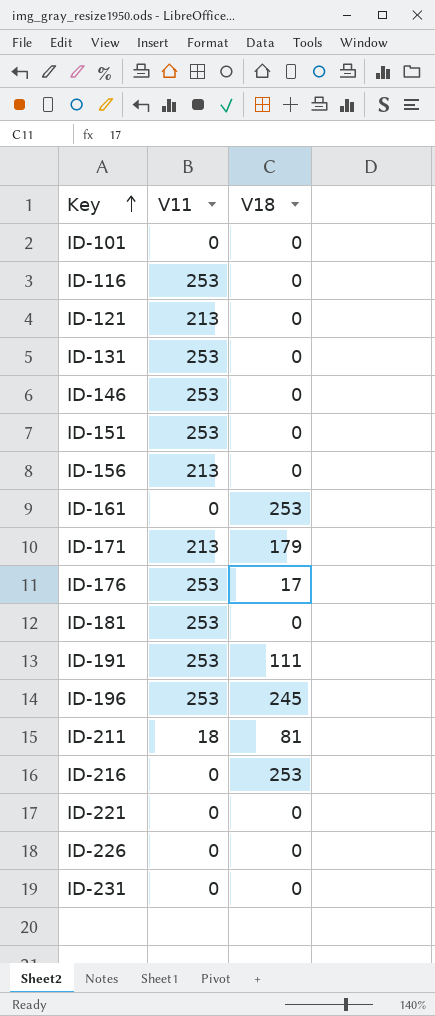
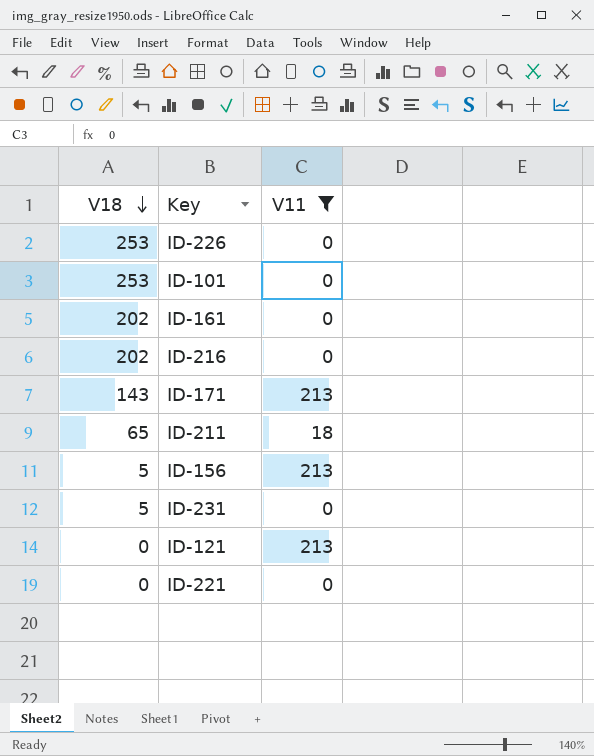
filter: none -> V11 != 253
row order: Key ascending -> V18 descending
column V18 | position: 3 -> 1
ID-226 | V18: 0 -> 253
ID-101 | V18: 0 -> 253
ID-161 | V18: 253 -> 202
ID-216 | V18: 253 -> 202
ID-171 | V18: 179 -> 143
ID-211 | V18: 81 -> 65
ID-156 | V18: 0 -> 5
ID-231 | V18: 0 -> 5

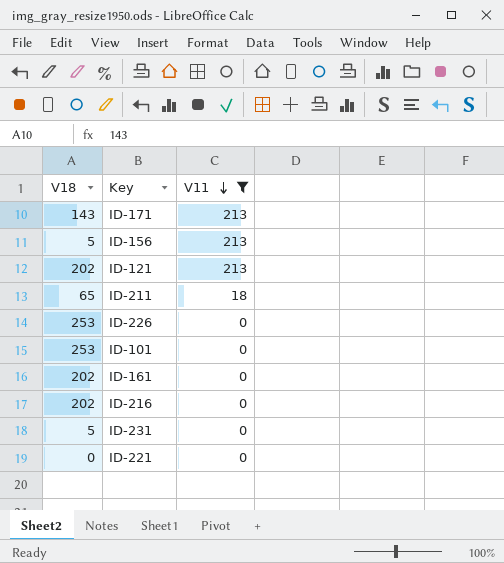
row order: V18 descending -> V11 descending
ID-121 | V18: 0 -> 202

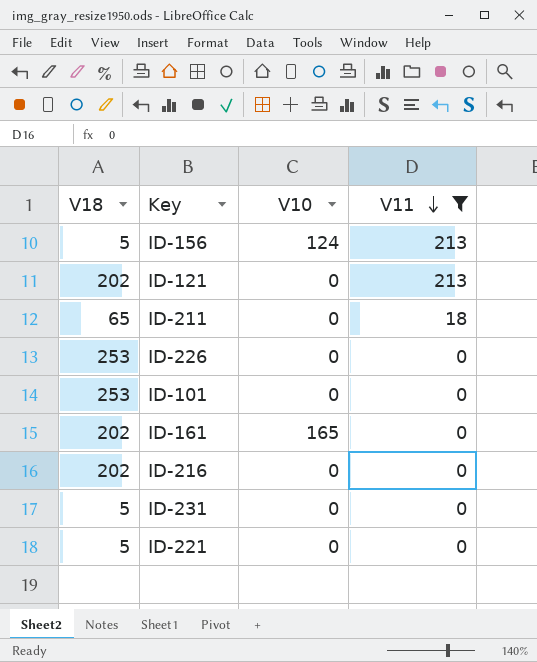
column V10 | position: none -> 3
row ID-171: 143 | 213 -> none
ID-221 | V18: 0 -> 5

